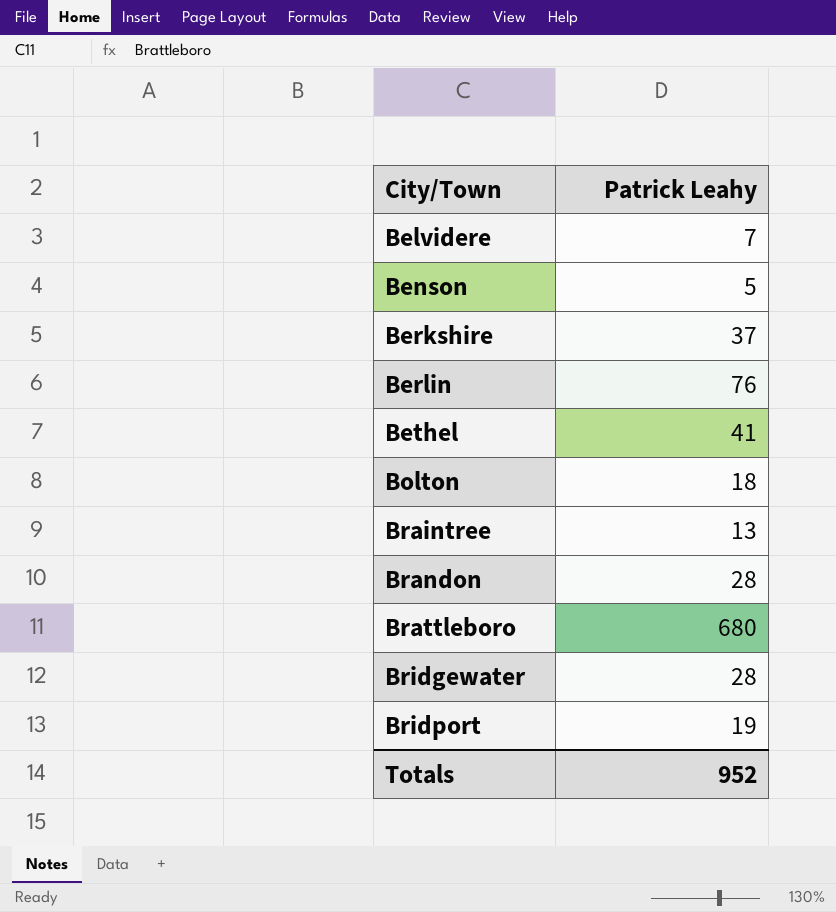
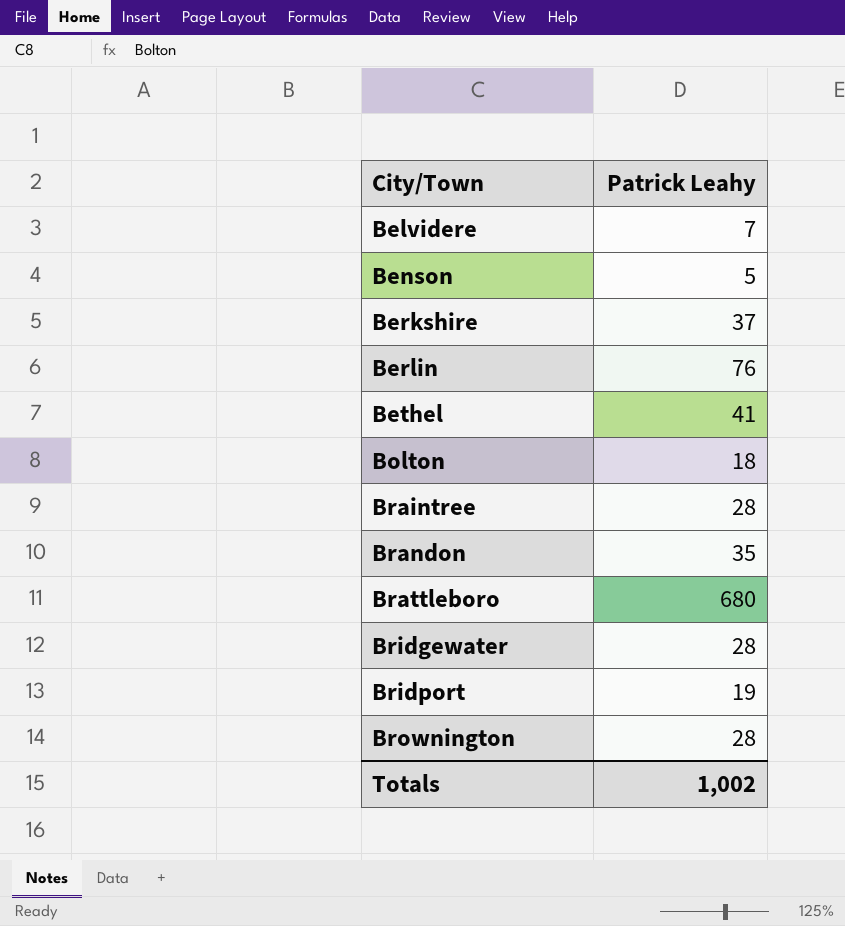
Braintree | Patrick Leahy: 13 -> 28
Brandon | Patrick Leahy: 28 -> 35
row Brownington: none -> 28
Totals | Patrick Leahy: 952 -> 1,002

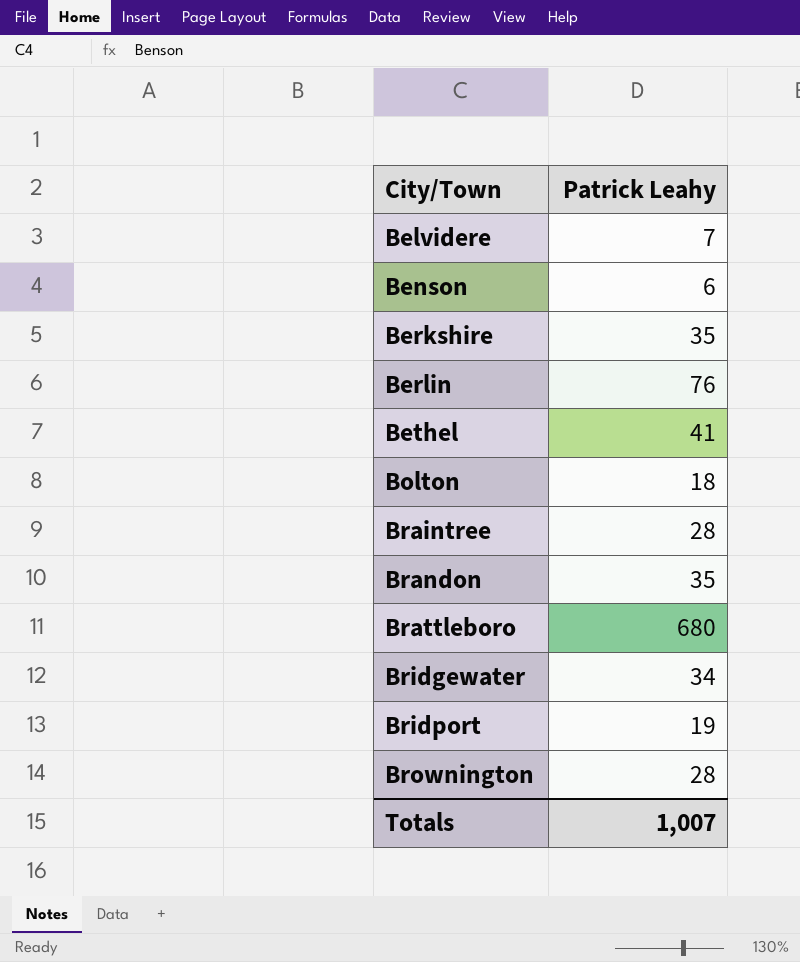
Benson | Patrick Leahy: 5 -> 6
Berkshire | Patrick Leahy: 37 -> 35
Bridgewater | Patrick Leahy: 28 -> 34
Totals | Patrick Leahy: 1,002 -> 1,007

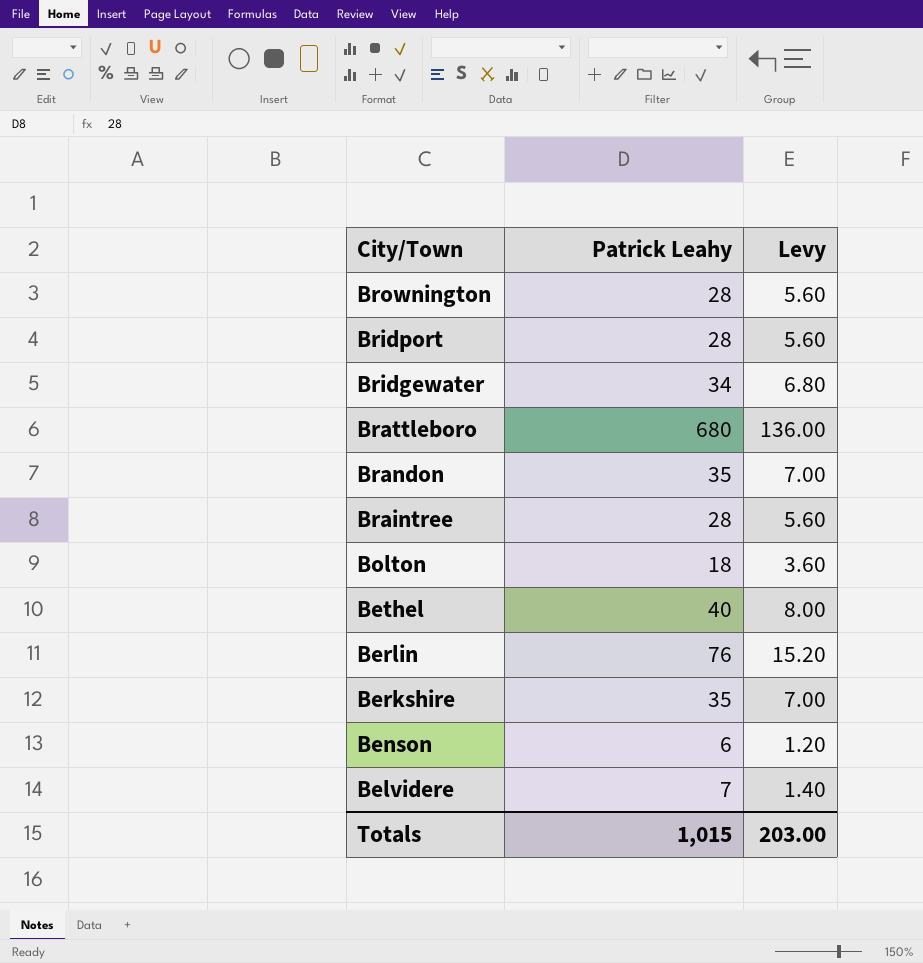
row order: City/Town ascending -> City/Town descending
column Levy | formula: none -> [Patrick Leahy] * 0.2
Bridport | Patrick Leahy: 19 -> 28
Bethel | Patrick Leahy: 41 -> 40
Totals | Patrick Leahy: 1,007 -> 1,015

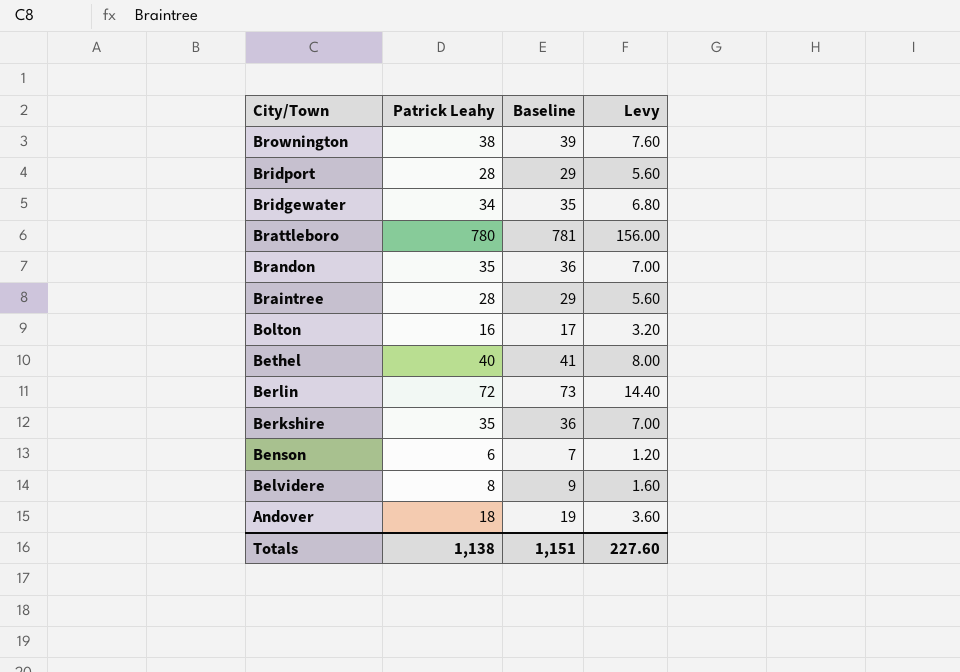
column Baseline | formula: none -> [Patrick Leahy] + 1
Brownington | Patrick Leahy: 28 -> 38
Brownington | Levy: 5.60 -> 7.60
Brattleboro | Patrick Leahy: 680 -> 780
Brattleboro | Levy: 136.00 -> 156.00
Bolton | Patrick Leahy: 18 -> 16
Bolton | Levy: 3.60 -> 3.20
Berlin | Patrick Leahy: 76 -> 72
Berlin | Levy: 15.20 -> 14.40
Belvidere | Patrick Leahy: 7 -> 8
Belvidere | Levy: 1.40 -> 1.60
row Andover: none -> 18 | 19 | 3.60
Totals | Patrick Leahy: 1,015 -> 1,138
Totals | Levy: 203.00 -> 227.60

